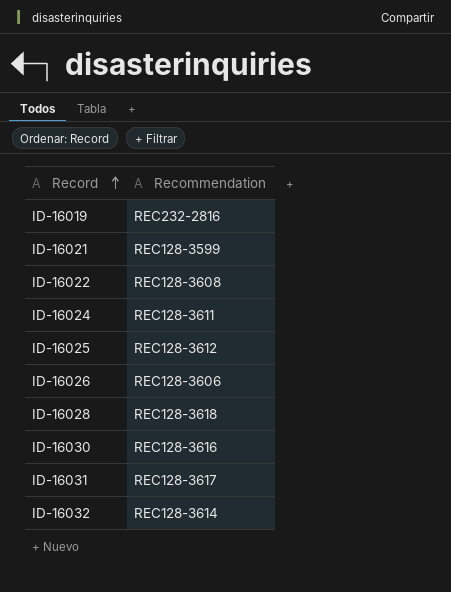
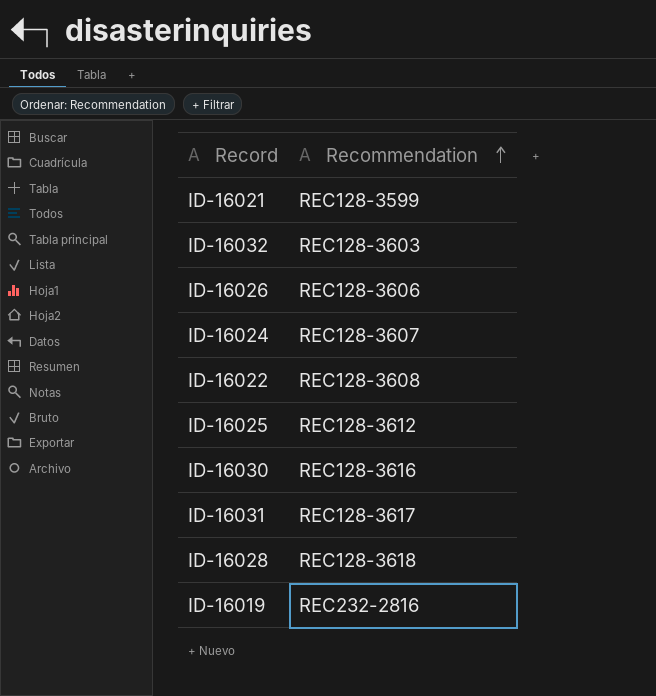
row order: Record ascending -> Recommendation ascending
ID-16032 | Recommendation: REC128-3614 -> REC128-3603
ID-16024 | Recommendation: REC128-3611 -> REC128-3607

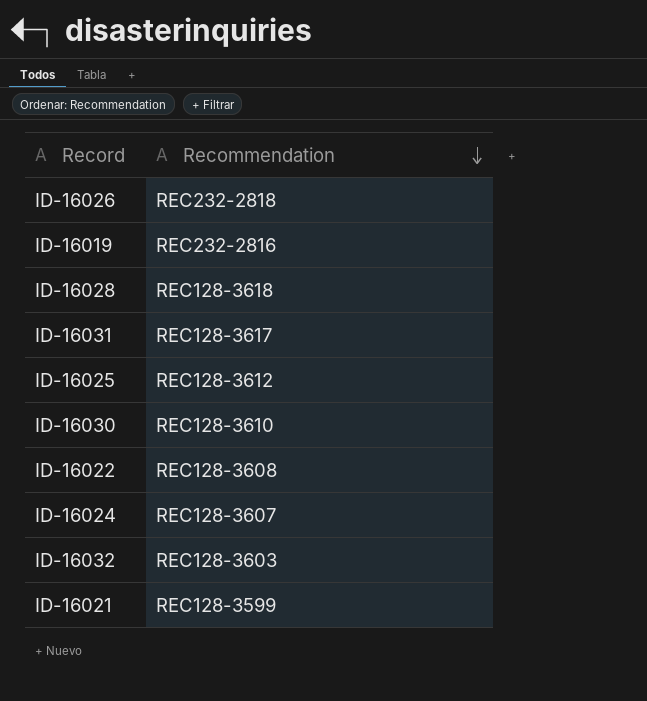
row order: Recommendation ascending -> Recommendation descending
ID-16026 | Recommendation: REC128-3606 -> REC232-2818
ID-16030 | Recommendation: REC128-3616 -> REC128-3610

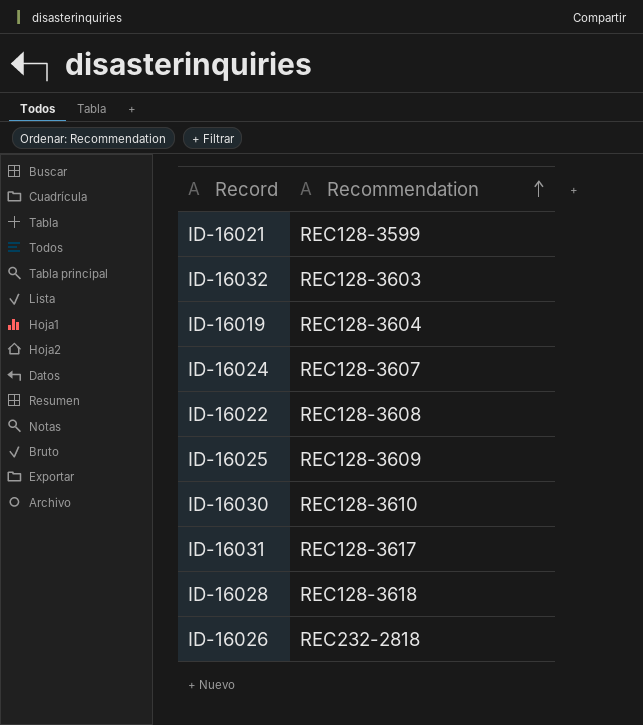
row order: Recommendation descending -> Recommendation ascending
ID-16019 | Recommendation: REC232-2816 -> REC128-3604
ID-16025 | Recommendation: REC128-3612 -> REC128-3609

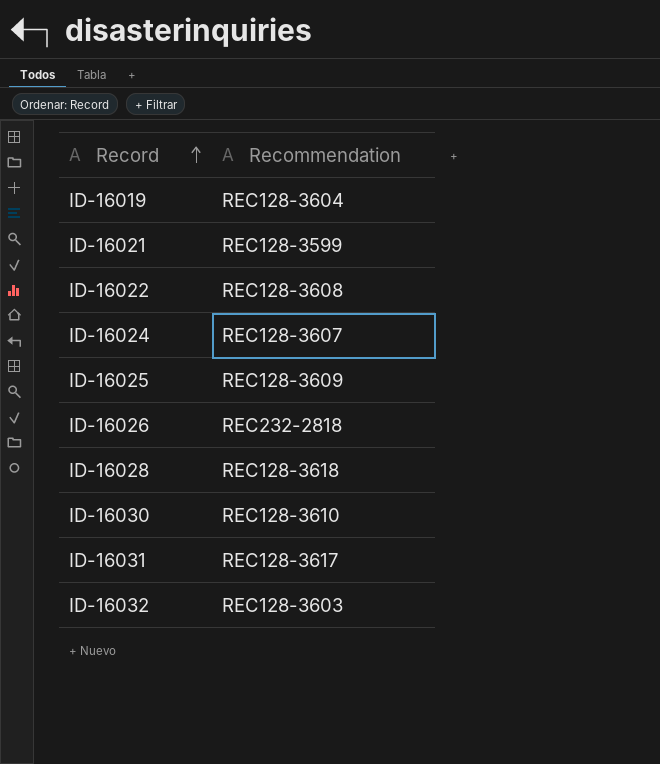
row order: Recommendation ascending -> Record ascending

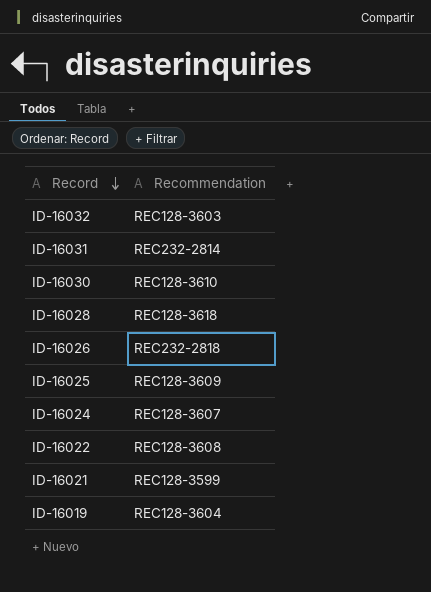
row order: Record ascending -> Record descending
ID-16031 | Recommendation: REC128-3617 -> REC232-2814

